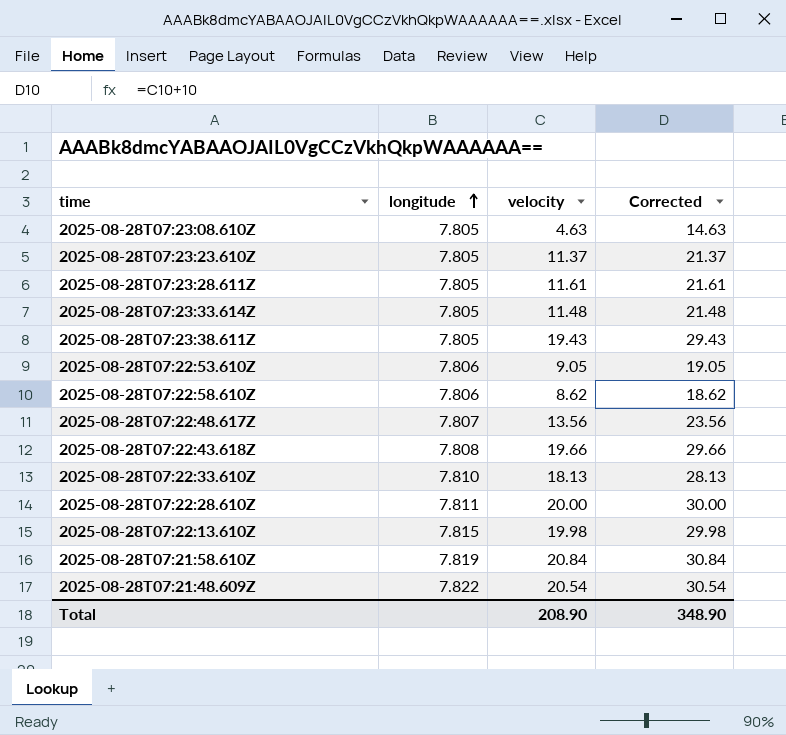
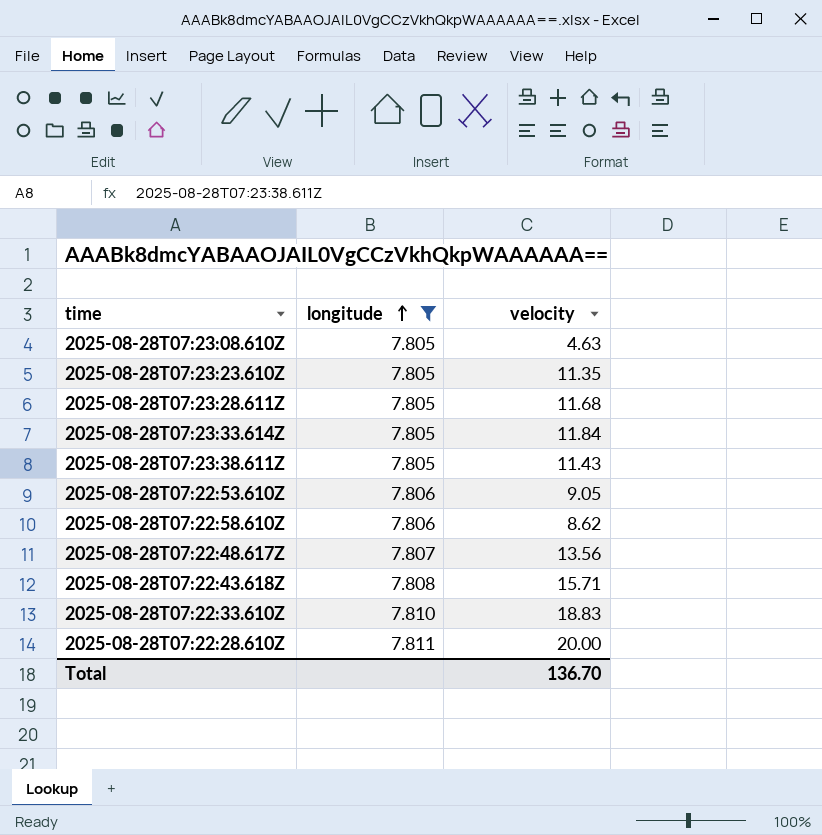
filter: none -> longitude <= 7.811
column Corrected | formula: [velocity] + 10 -> none
2025-08-28T07:23:23.610Z | velocity: 11.37 -> 11.35
2025-08-28T07:23:28.611Z | velocity: 11.61 -> 11.68
2025-08-28T07:23:33.614Z | velocity: 11.48 -> 11.84
2025-08-28T07:23:38.611Z | velocity: 19.43 -> 11.43
2025-08-28T07:22:43.618Z | velocity: 19.66 -> 15.71
2025-08-28T07:22:33.610Z | velocity: 18.13 -> 18.83
Total | velocity: 208.90 -> 136.70

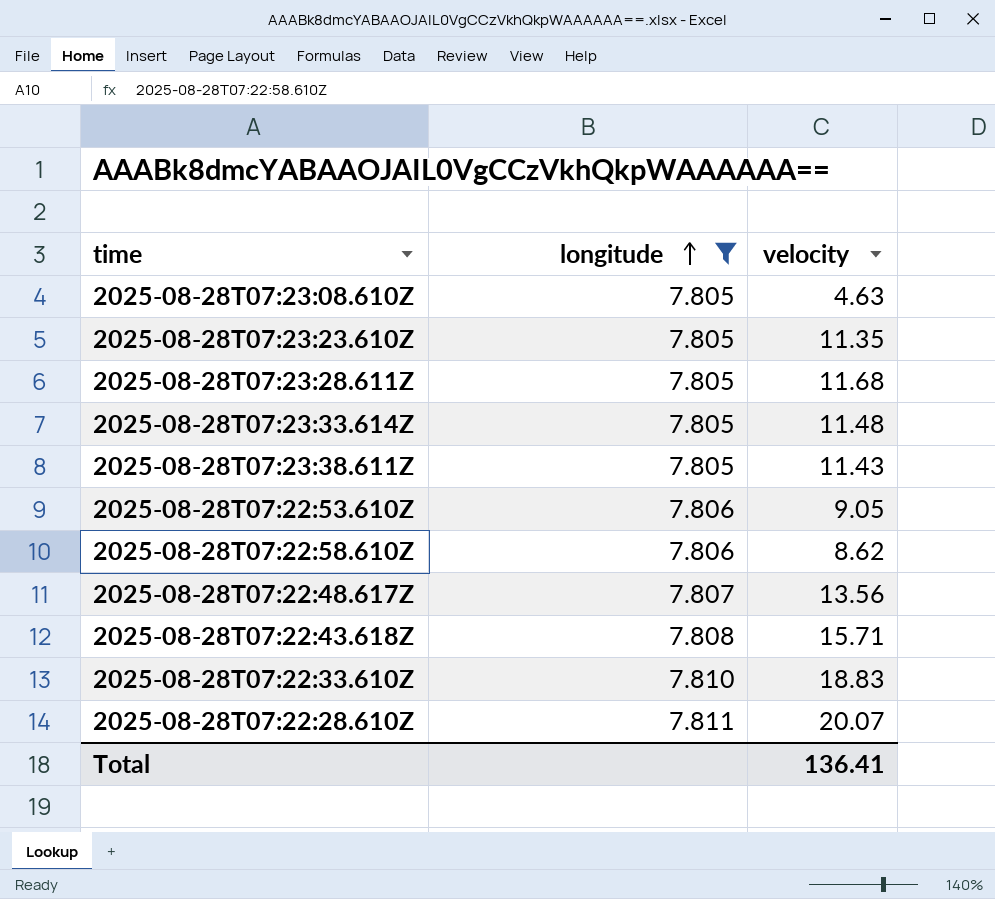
2025-08-28T07:23:33.614Z | velocity: 11.84 -> 11.48
2025-08-28T07:22:28.610Z | velocity: 20.00 -> 20.07
Total | velocity: 136.70 -> 136.41

